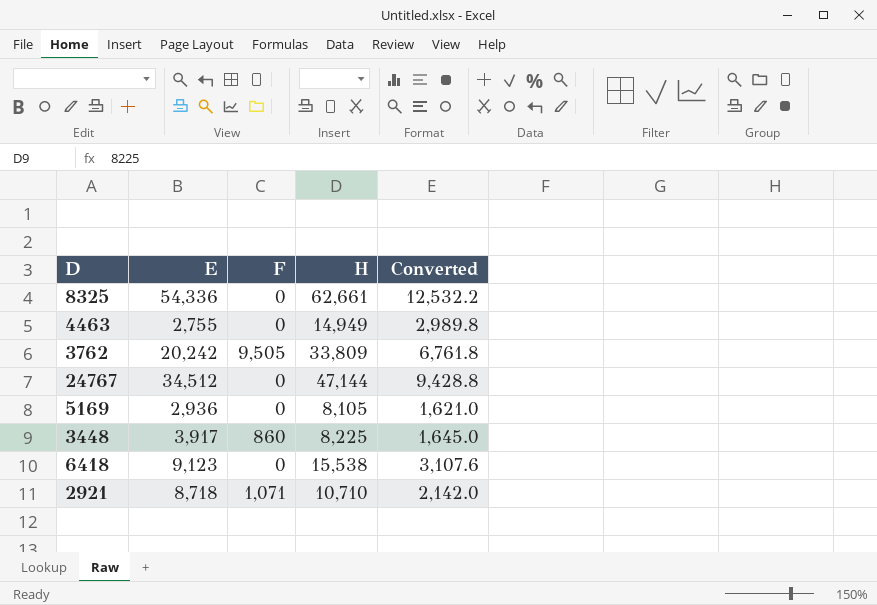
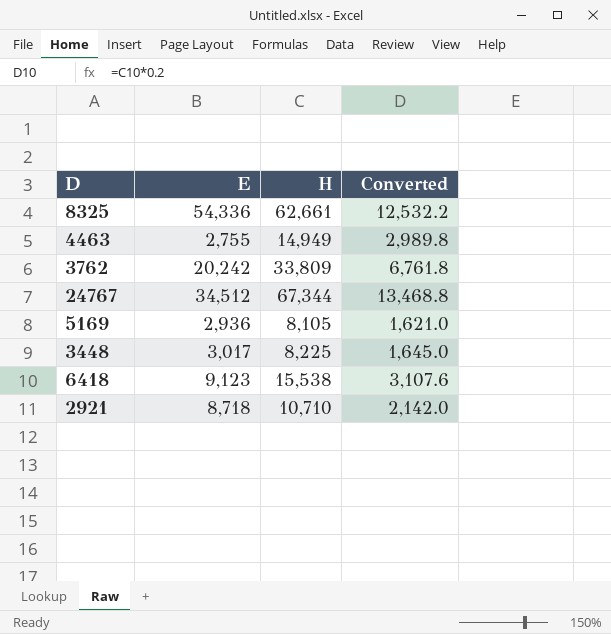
column F | position: 3 -> none
24767 | H: 47,144 -> 67,344
24767 | Converted: 9,428.8 -> 13,468.8
3448 | E: 3,917 -> 3,017

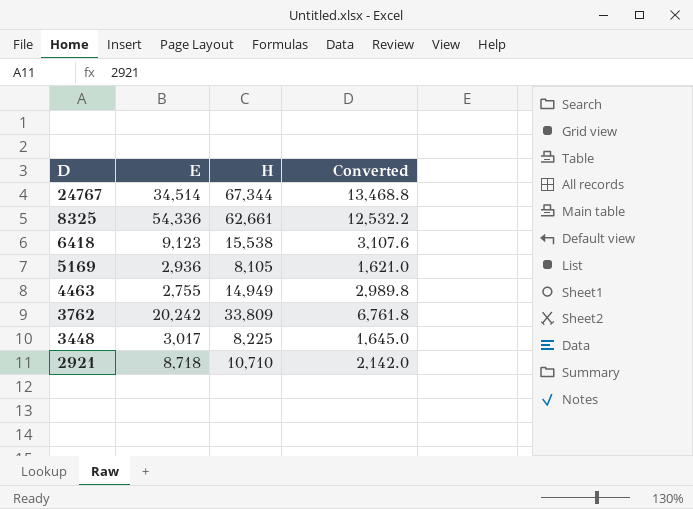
row order: none -> D descending
24767 | E: 34,512 -> 34,514

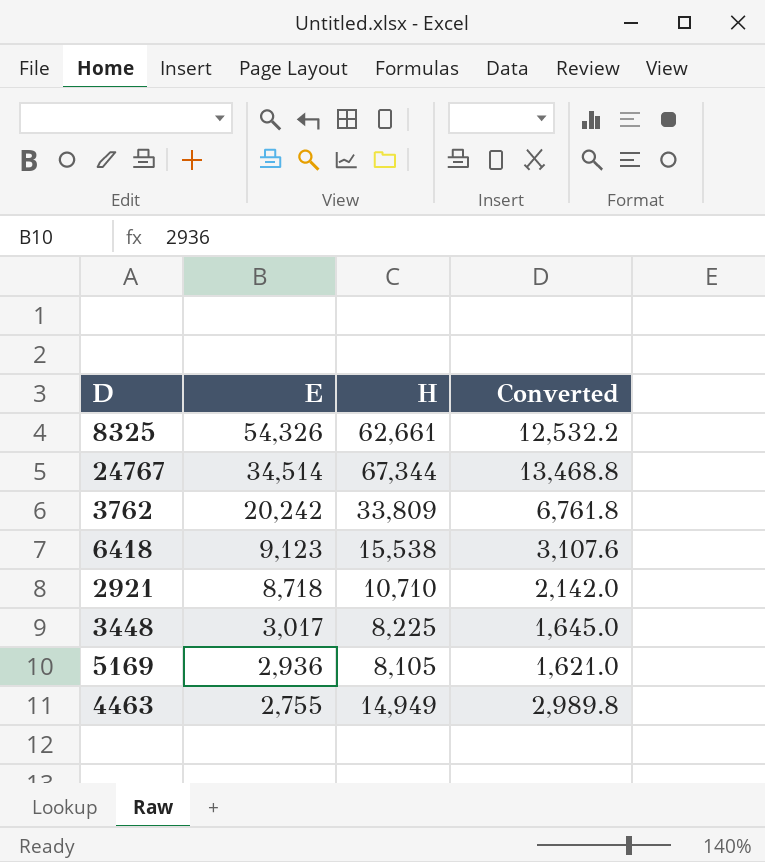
row order: D descending -> E descending
8325 | E: 54,336 -> 54,326

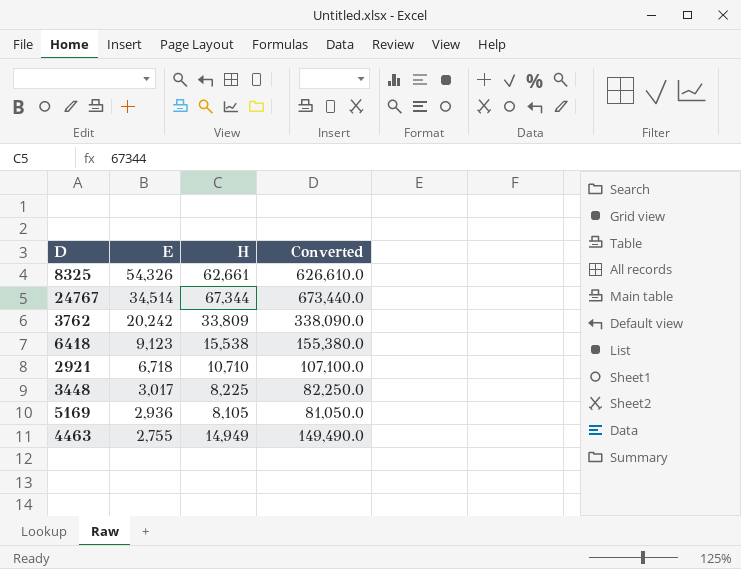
column Converted | formula: [H] * 0.2 -> [H] * 10
2921 | E: 8,718 -> 6,718

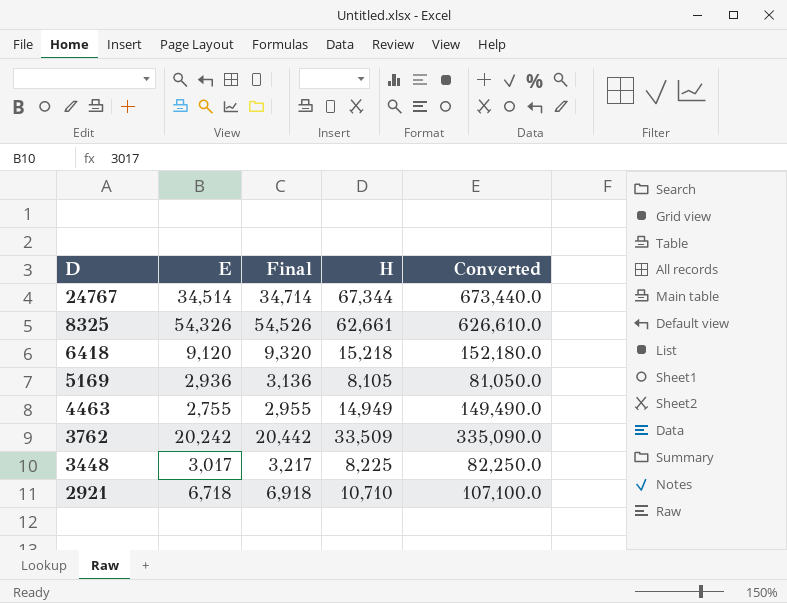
row order: E descending -> D descending
column Final | formula: none -> [E] + 200
6418 | E: 9,123 -> 9,120
6418 | H: 15,538 -> 15,218
6418 | Converted: 155,380.0 -> 152,180.0
3762 | H: 33,809 -> 33,509
3762 | Converted: 338,090.0 -> 335,090.0

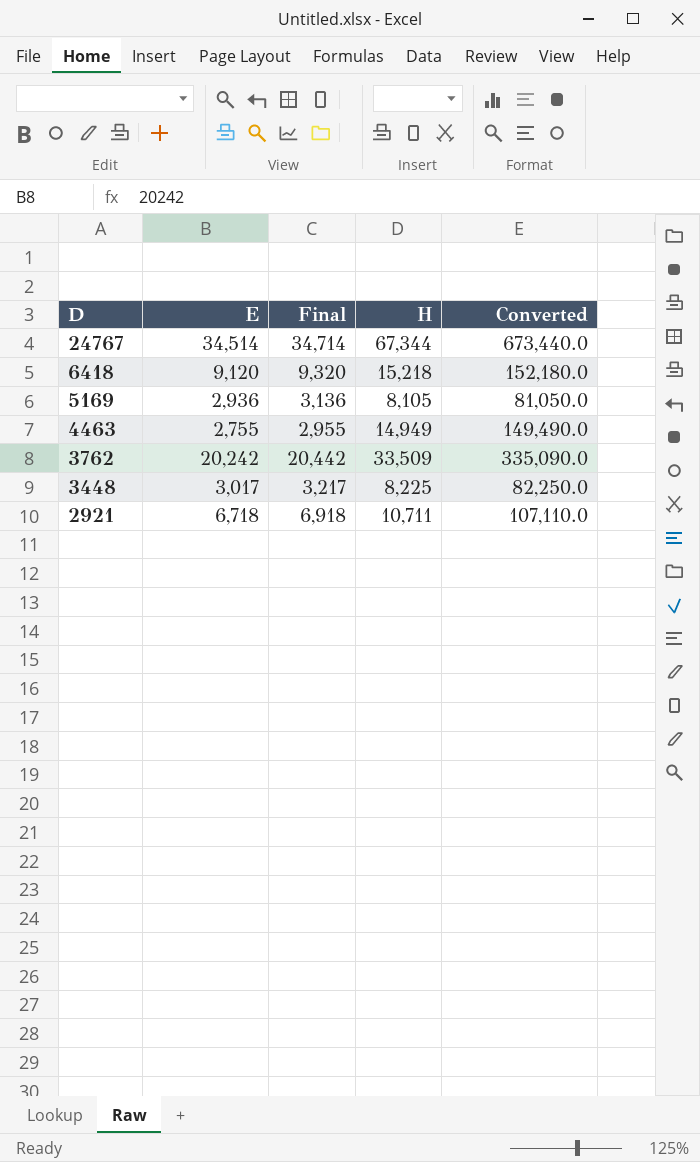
row 8325: 54,326 | 54,526 | 62,661 | 626,610.0 -> none
2921 | H: 10,710 -> 10,711
2921 | Converted: 107,100.0 -> 107,110.0

